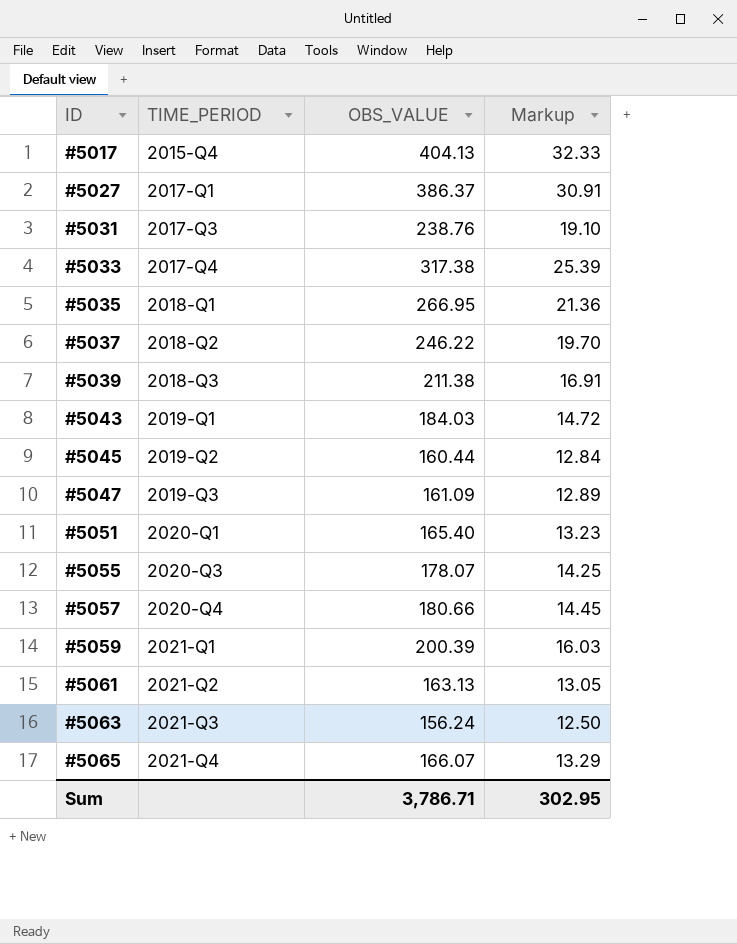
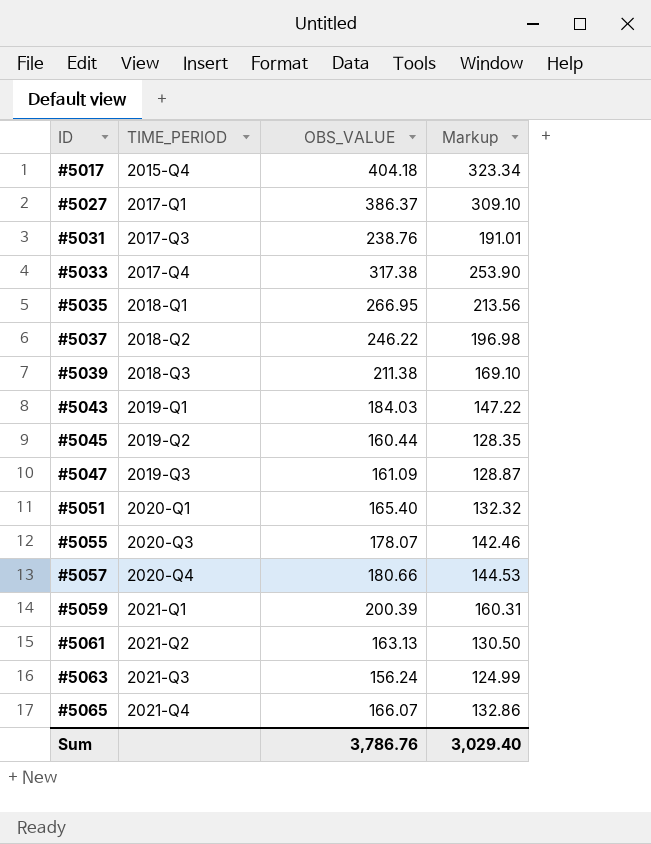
column Markup | formula: [OBS_VALUE] * 0.08 -> [OBS_VALUE] * 0.8
#5017 | OBS_VALUE: 404.13 -> 404.18
Sum | OBS_VALUE: 3,786.71 -> 3,786.76
Sum | Markup: 302.95 -> 3,029.40

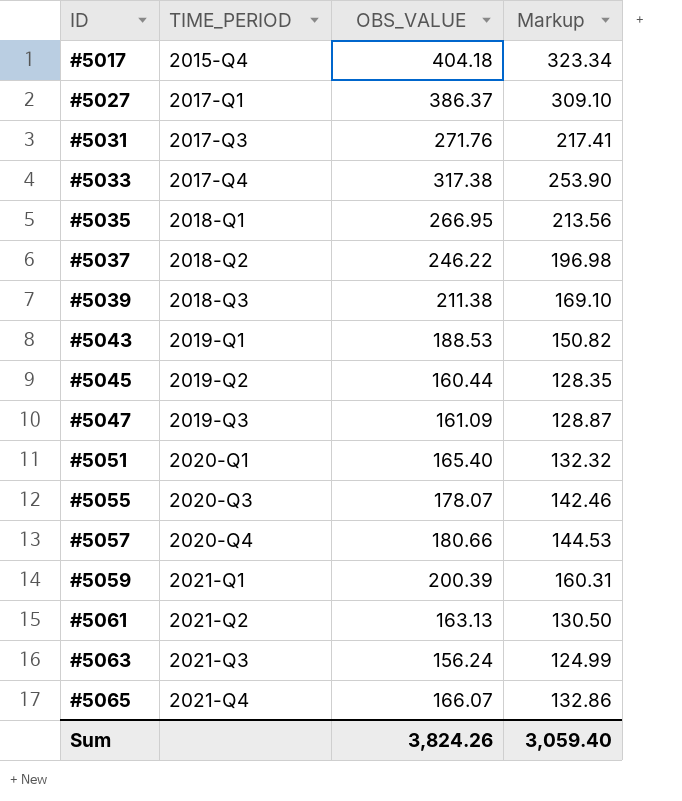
#5031 | OBS_VALUE: 238.76 -> 271.76
#5031 | Markup: 191.01 -> 217.41
#5043 | OBS_VALUE: 184.03 -> 188.53
#5043 | Markup: 147.22 -> 150.82
Sum | OBS_VALUE: 3,786.76 -> 3,824.26
Sum | Markup: 3,029.40 -> 3,059.40

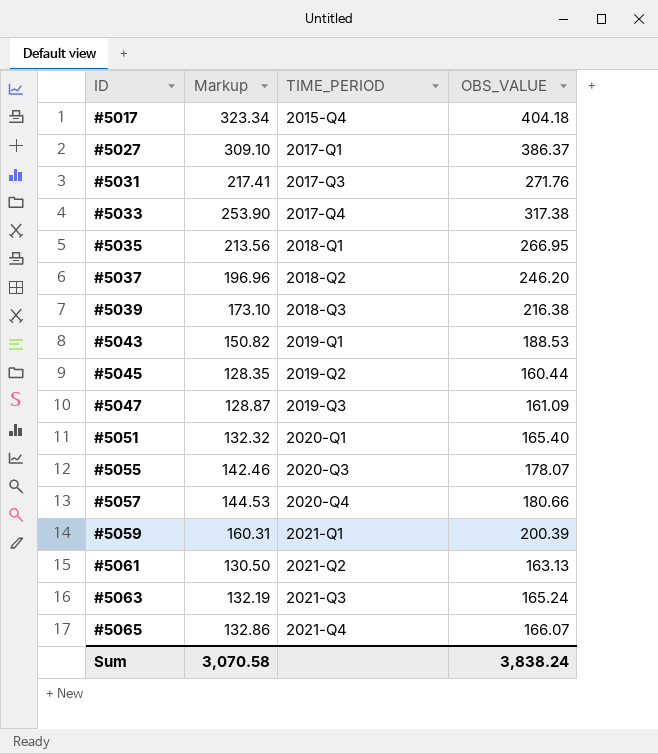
column Markup | position: 4 -> 2
#5037 | Markup: 196.98 -> 196.96
#5037 | OBS_VALUE: 246.22 -> 246.20
#5039 | Markup: 169.10 -> 173.10
#5039 | OBS_VALUE: 211.38 -> 216.38
#5063 | Markup: 124.99 -> 132.19
#5063 | OBS_VALUE: 156.24 -> 165.24
Sum | Markup: 3,059.40 -> 3,070.58
Sum | OBS_VALUE: 3,824.26 -> 3,838.24

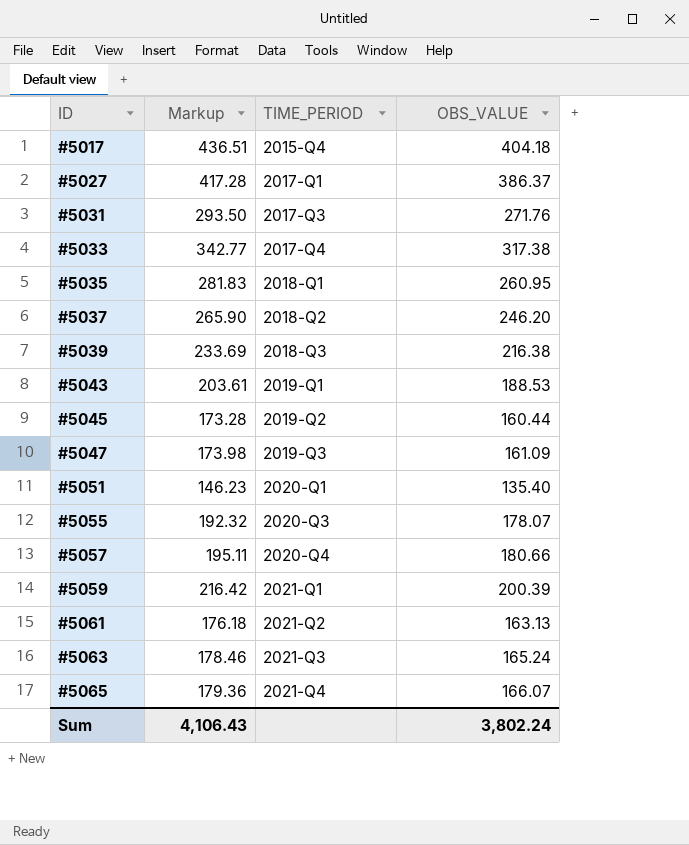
column Markup | formula: [OBS_VALUE] * 0.8 -> [OBS_VALUE] * 1.08
#5035 | OBS_VALUE: 266.95 -> 260.95
#5051 | OBS_VALUE: 165.40 -> 135.40
Sum | Markup: 3,070.58 -> 4,106.43
Sum | OBS_VALUE: 3,838.24 -> 3,802.24

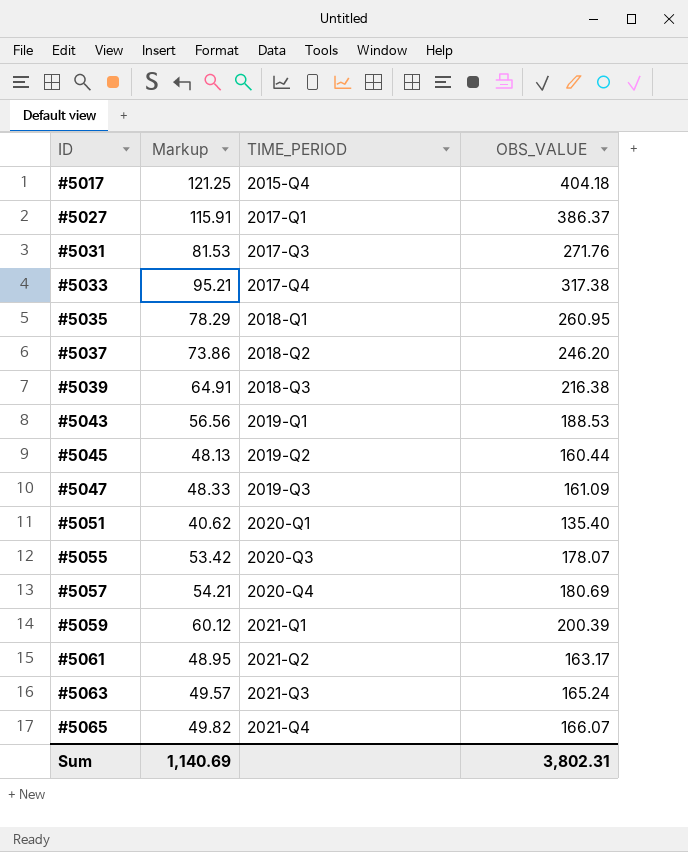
column Markup | formula: [OBS_VALUE] * 1.08 -> [OBS_VALUE] * 0.3
#5057 | OBS_VALUE: 180.66 -> 180.69
#5061 | OBS_VALUE: 163.13 -> 163.17
Sum | Markup: 4,106.43 -> 1,140.69
Sum | OBS_VALUE: 3,802.24 -> 3,802.31

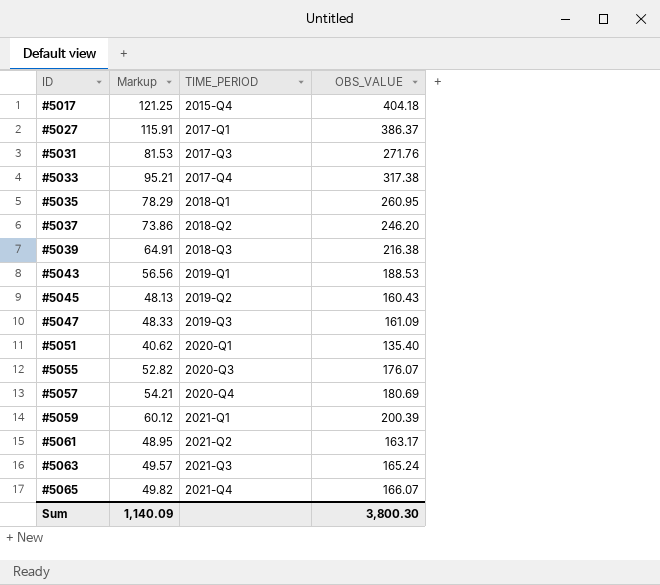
#5045 | OBS_VALUE: 160.44 -> 160.43
#5055 | Markup: 53.42 -> 52.82
#5055 | OBS_VALUE: 178.07 -> 176.07
Sum | Markup: 1,140.69 -> 1,140.09
Sum | OBS_VALUE: 3,802.31 -> 3,800.30

